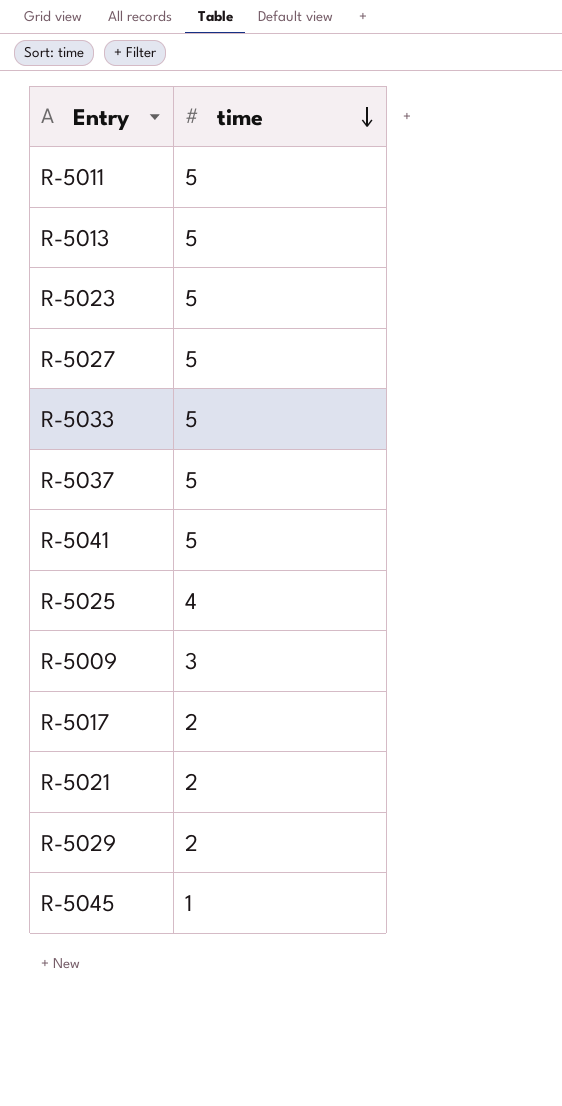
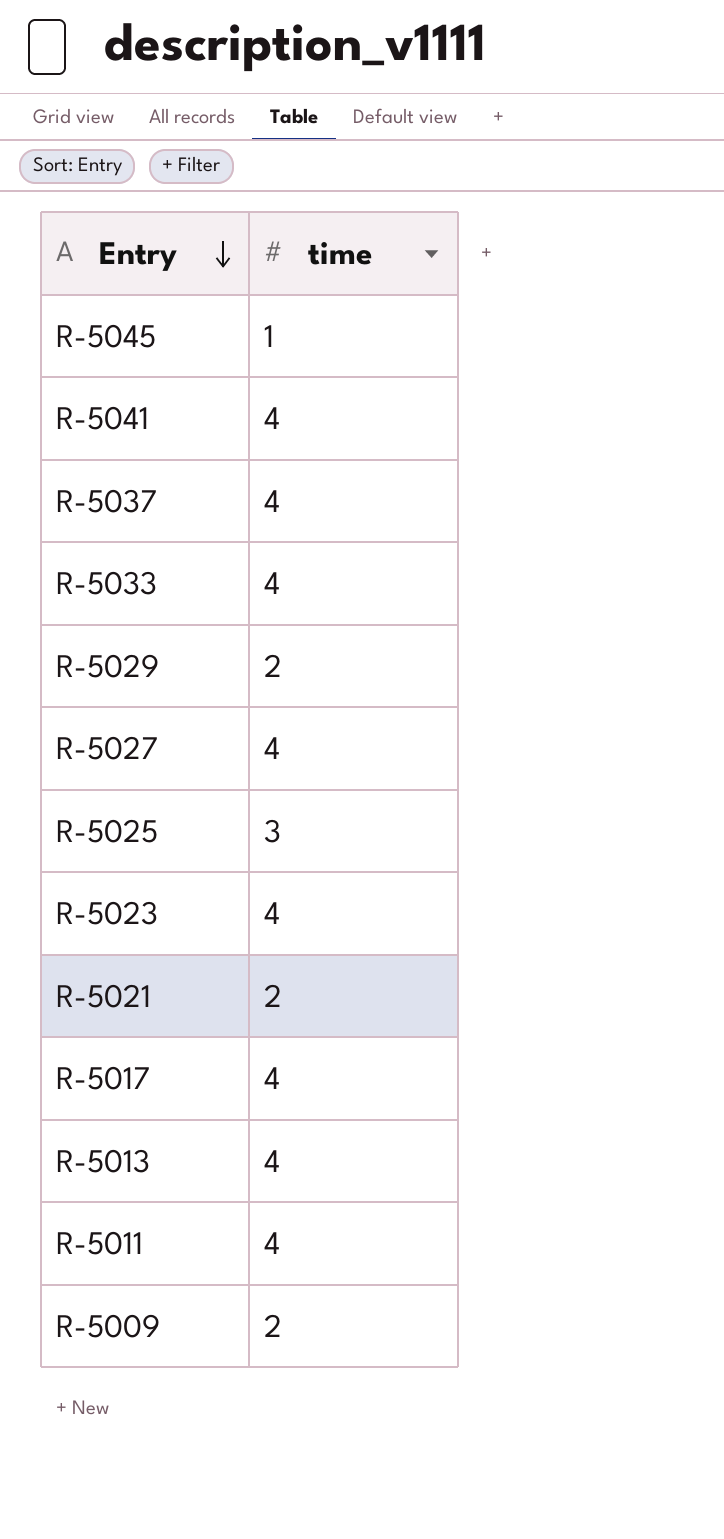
row order: time descending -> Entry descending
R-5041 | time: 5 -> 4
R-5037 | time: 5 -> 4
R-5033 | time: 5 -> 4
R-5027 | time: 5 -> 4
R-5025 | time: 4 -> 3
R-5023 | time: 5 -> 4
R-5017 | time: 2 -> 4
R-5013 | time: 5 -> 4
R-5011 | time: 5 -> 4
R-5009 | time: 3 -> 2

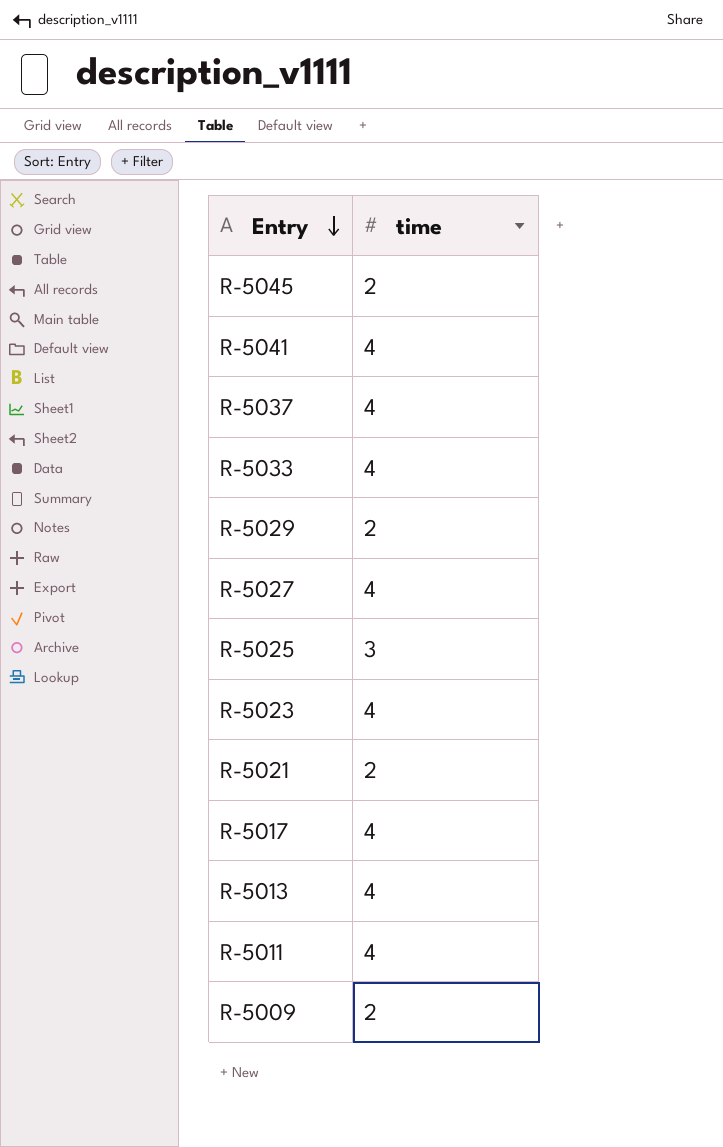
R-5045 | time: 1 -> 2

